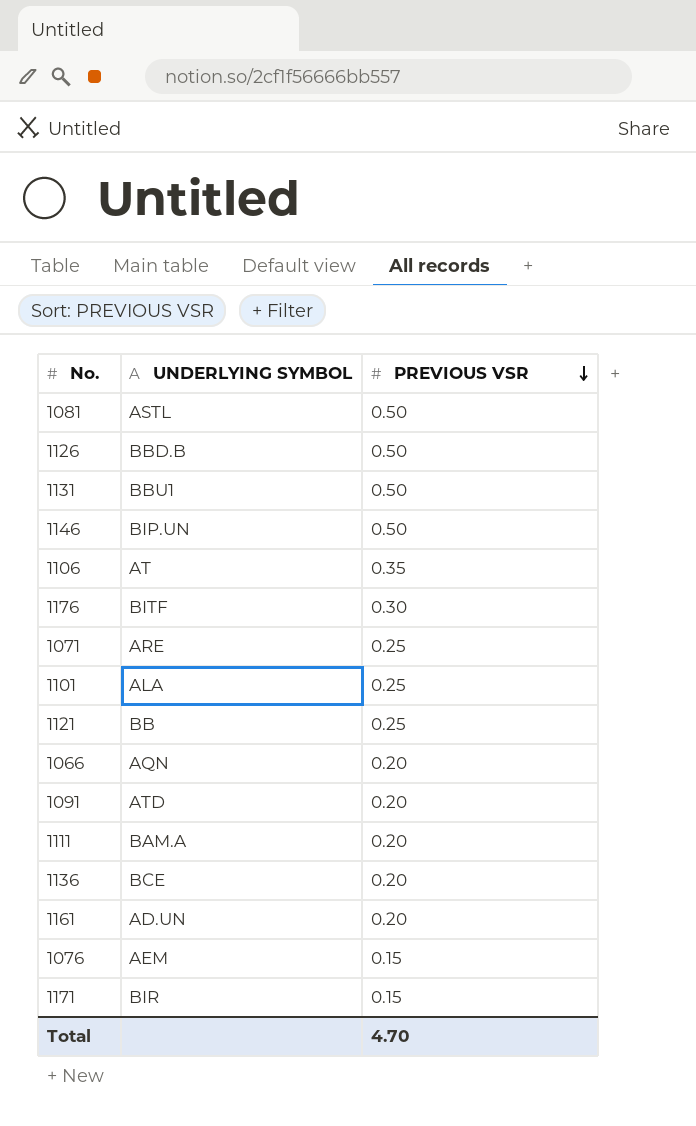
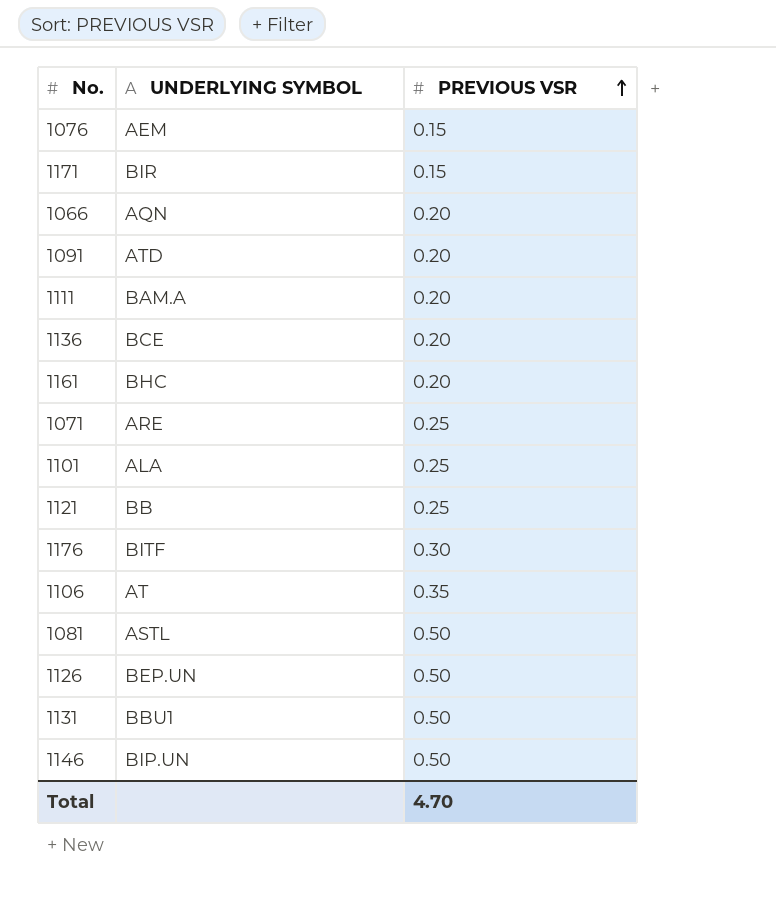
row order: PREVIOUS VSR descending -> PREVIOUS VSR ascending
1161 | UNDERLYING SYMBOL: AD.UN -> BHC
1126 | UNDERLYING SYMBOL: BBD.B -> BEP.UN

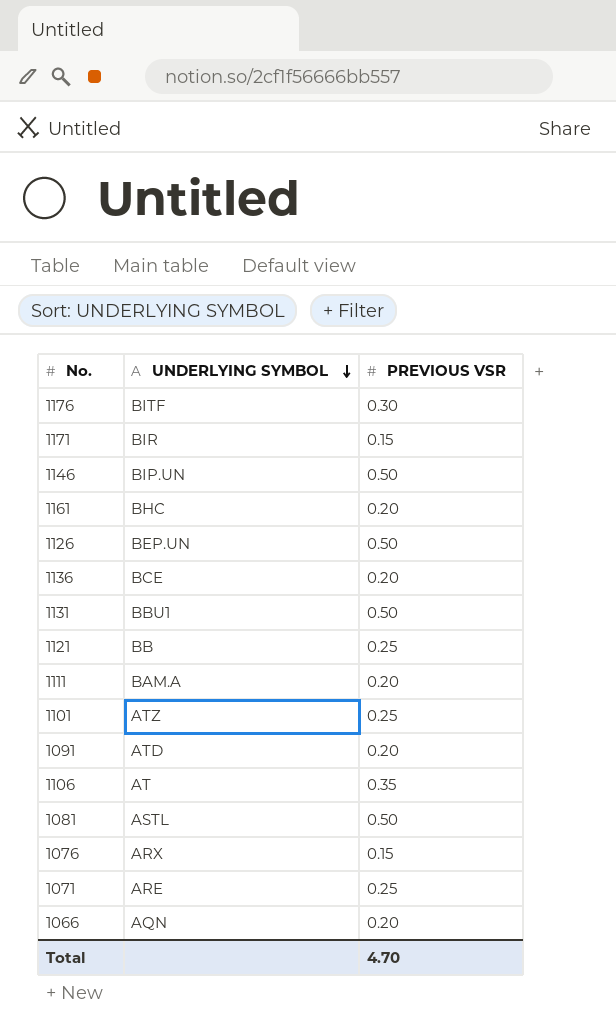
row order: PREVIOUS VSR ascending -> UNDERLYING SYMBOL descending
1101 | UNDERLYING SYMBOL: ALA -> ATZ
1076 | UNDERLYING SYMBOL: AEM -> ARX

